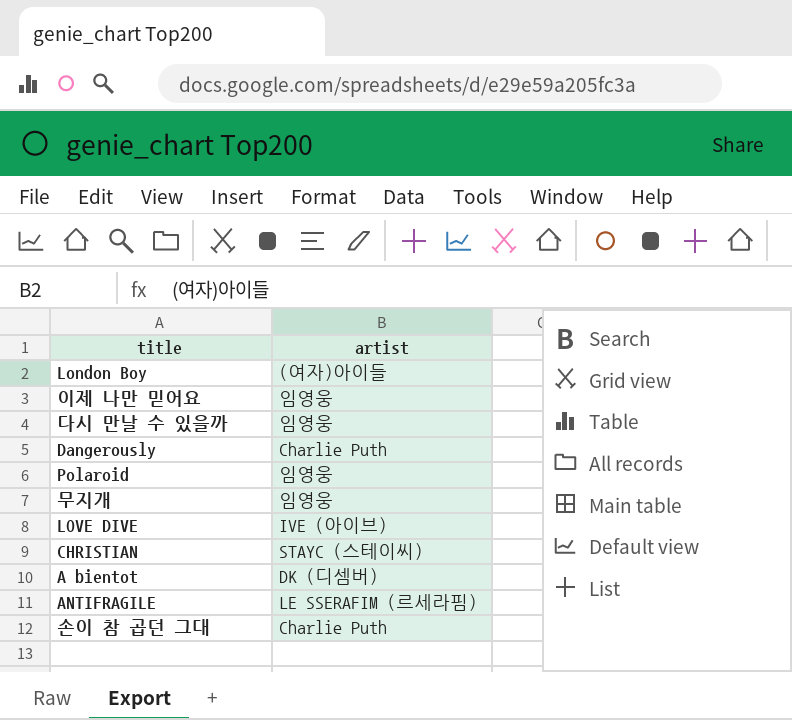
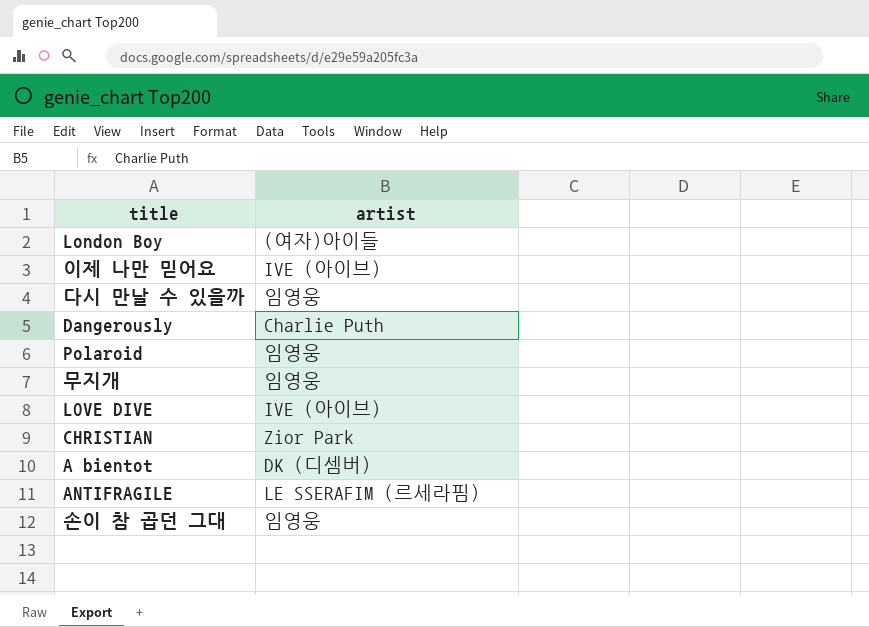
이제 나만 믿어요 | artist: 임영웅 -> IVE (아이브)
CHRISTIAN | artist: STAYC (스테이씨) -> Zior Park
손이 참 곱던 그대 | artist: Charlie Puth -> 임영웅

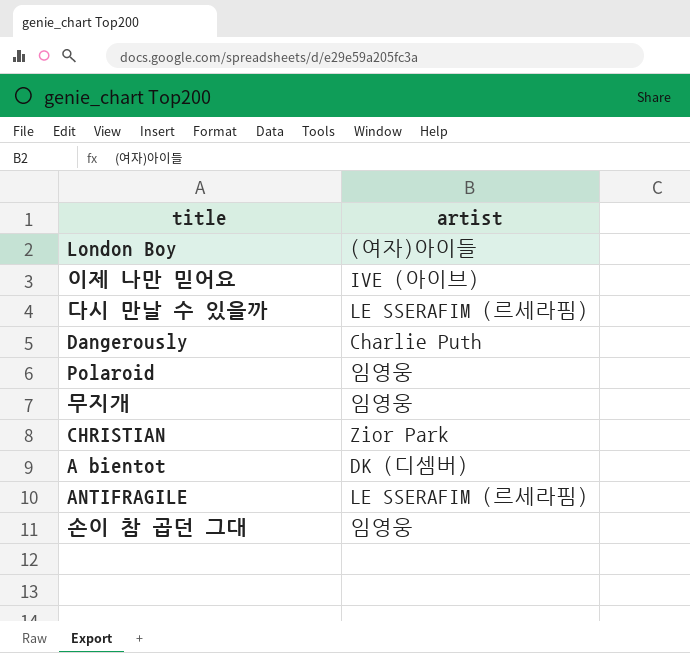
row LOVE DIVE: IVE (아이브) -> none
다시 만날 수 있을까 | artist: 임영웅 -> LE SSERAFIM (르세라핌)

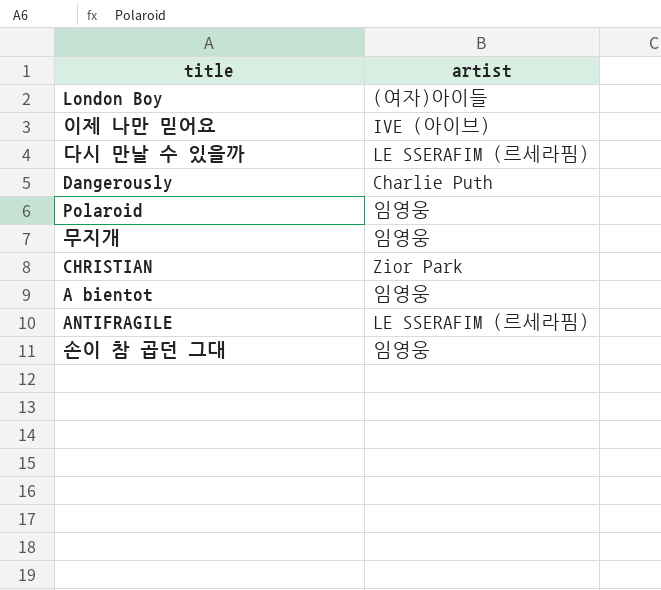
A bientot | artist: DK (디셈버) -> 임영웅

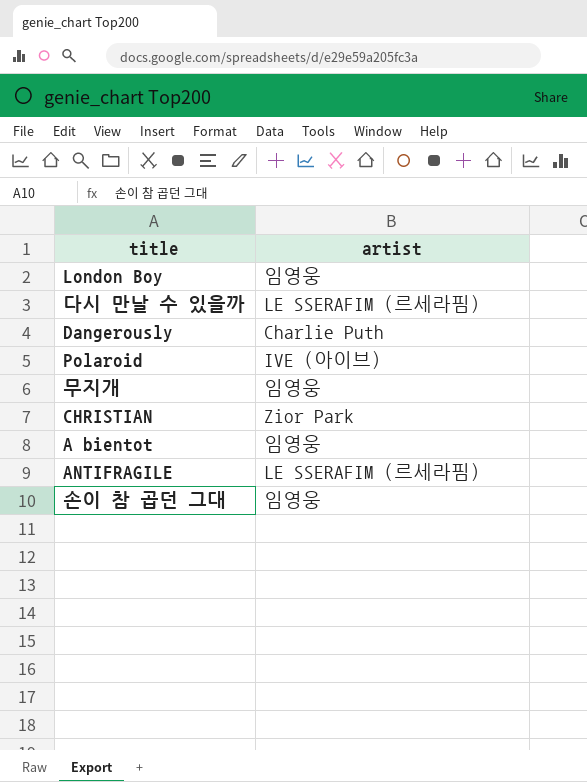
row 이제 나만 믿어요: IVE (아이브) -> none
London Boy | artist: (여자)아이들 -> 임영웅
Polaroid | artist: 임영웅 -> IVE (아이브)

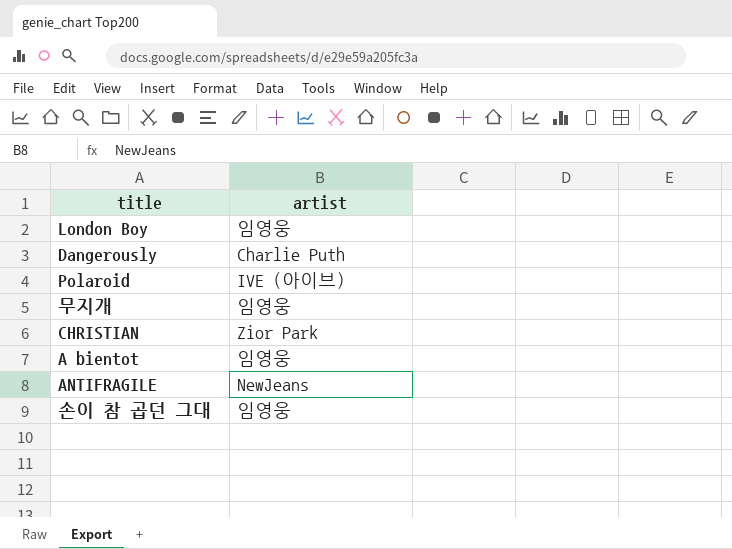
row 다시 만날 수 있을까: LE SSERAFIM (르세라핌) -> none
ANTIFRAGILE | artist: LE SSERAFIM (르세라핌) -> NewJeans

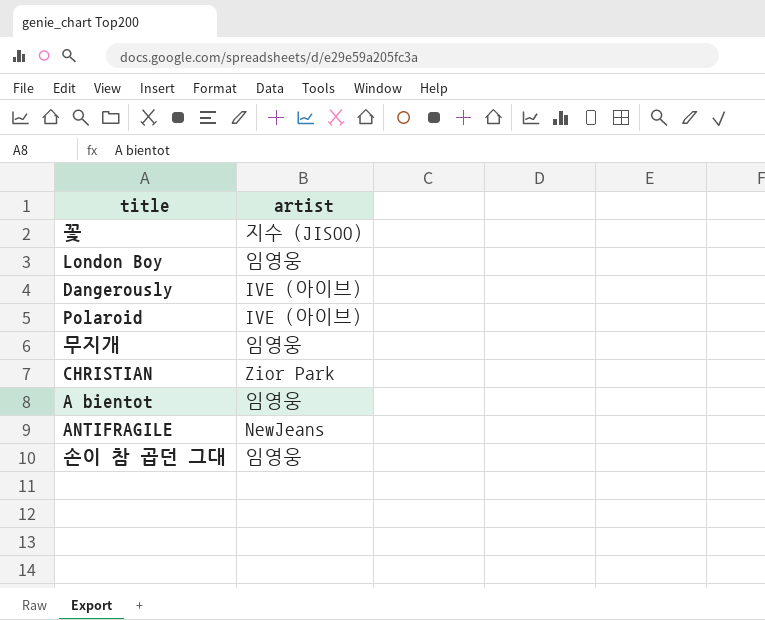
row 꽃: none -> 지수 (JISOO)
Dangerously | artist: Charlie Puth -> IVE (아이브)

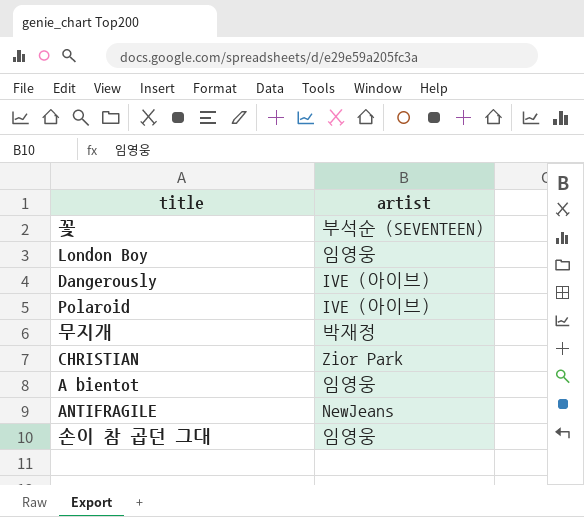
꽃 | artist: 지수 (JISOO) -> 부석순 (SEVENTEEN)
무지개 | artist: 임영웅 -> 박재정

